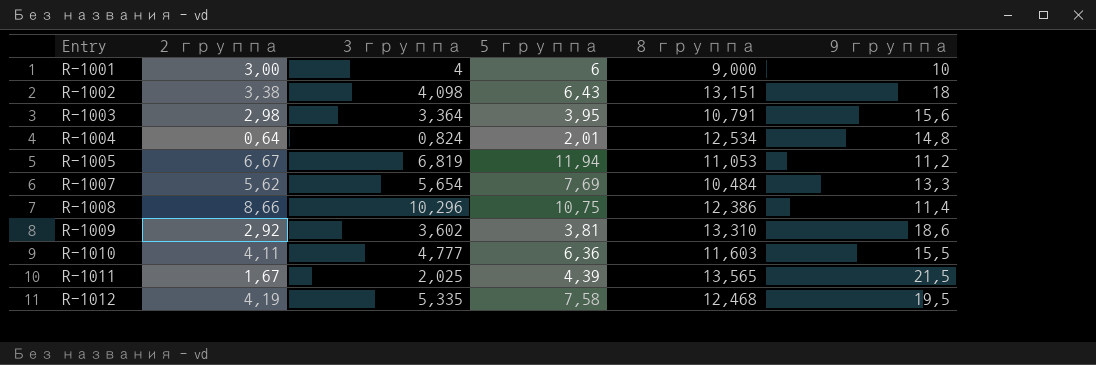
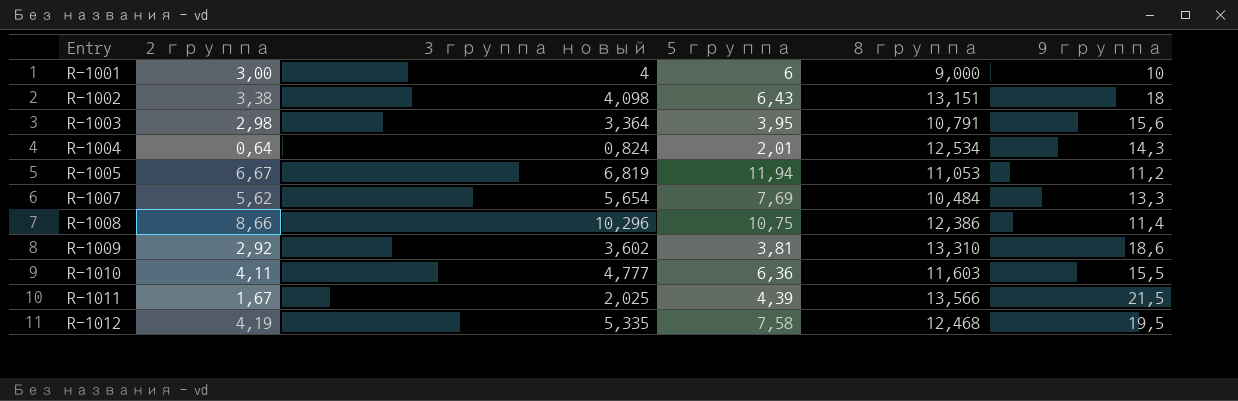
column name: 3 группа -> 3 группа новый
R-1004 | 9 группа: 14,8 -> 14,3
R-1011 | 8 группа: 13,565 -> 13,566

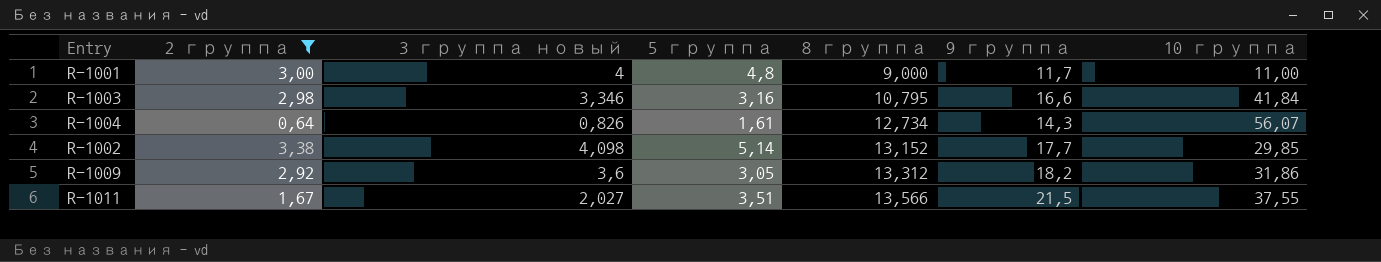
filter: none -> 2 группа <= 3,38
row order: Entry ascending -> 8 группа ascending
column 10 группа | position: none -> 7
R-1001 | 5 группа: 6 -> 4,8
R-1001 | 9 группа: 10 -> 11,7
R-1003 | 3 группа новый: 3,364 -> 3,346
R-1003 | 5 группа: 3,95 -> 3,16
R-1003 | 8 группа: 10,791 -> 10,795
R-1003 | 9 группа: 15,6 -> 16,6
R-1004 | 3 группа новый: 0,824 -> 0,826
R-1004 | 5 группа: 2,01 -> 1,61
R-1004 | 8 группа: 12,534 -> 12,734
R-1002 | 5 группа: 6,43 -> 5,14
R-1002 | 8 группа: 13,151 -> 13,152
R-1002 | 9 группа: 18 -> 17,7
R-1009 | 3 группа новый: 3,602 -> 3,6
R-1009 | 5 группа: 3,81 -> 3,05
R-1009 | 8 группа: 13,310 -> 13,312
R-1009 | 9 группа: 18,6 -> 18,2
R-1011 | 3 группа новый: 2,025 -> 2,027
R-1011 | 5 группа: 4,39 -> 3,51

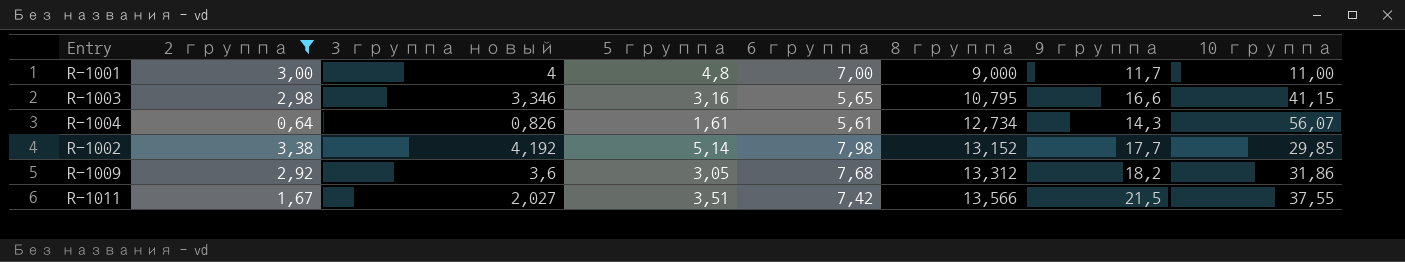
column 6 группа | position: none -> 5
R-1003 | 10 группа: 41,84 -> 41,15
R-1002 | 3 группа новый: 4,098 -> 4,192

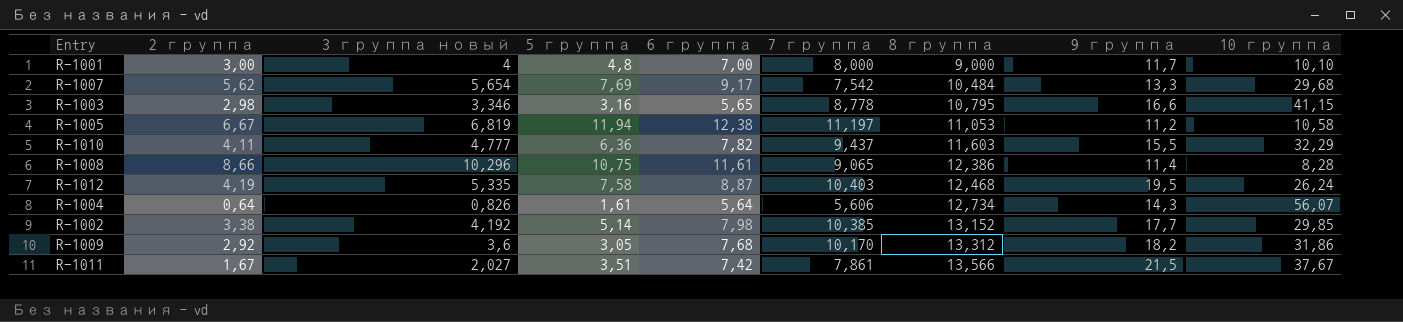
filter: 2 группа <= 3,38 -> none
column 7 группа | position: none -> 6
R-1001 | 10 группа: 11,00 -> 10,10
R-1004 | 6 группа: 5,61 -> 5,64
R-1011 | 10 группа: 37,55 -> 37,67

